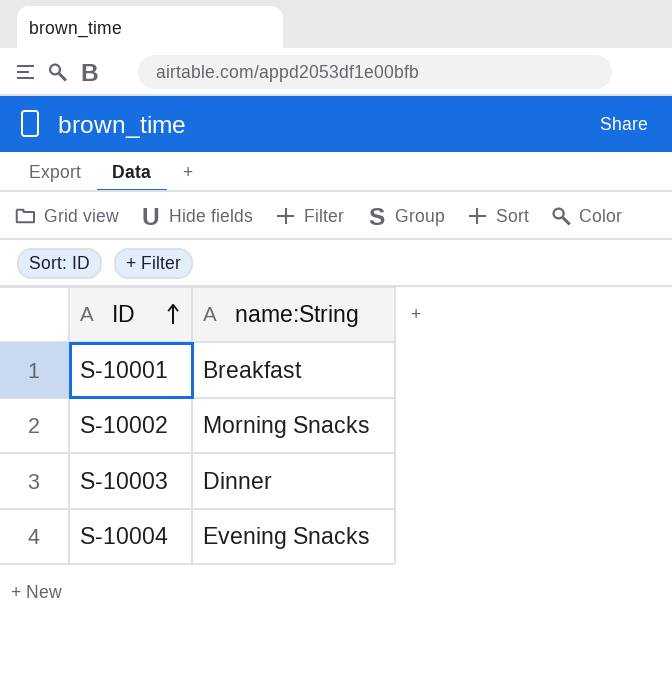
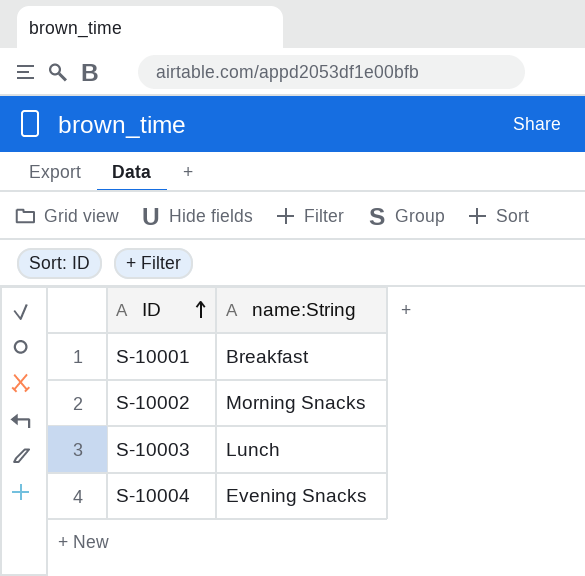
S-10003 | name:String: Dinner -> Lunch

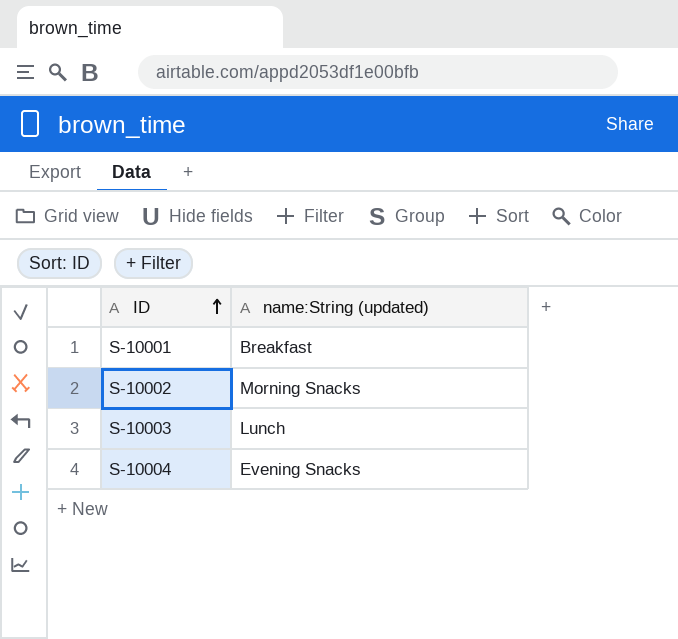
column name: name:String -> name:String (updated)

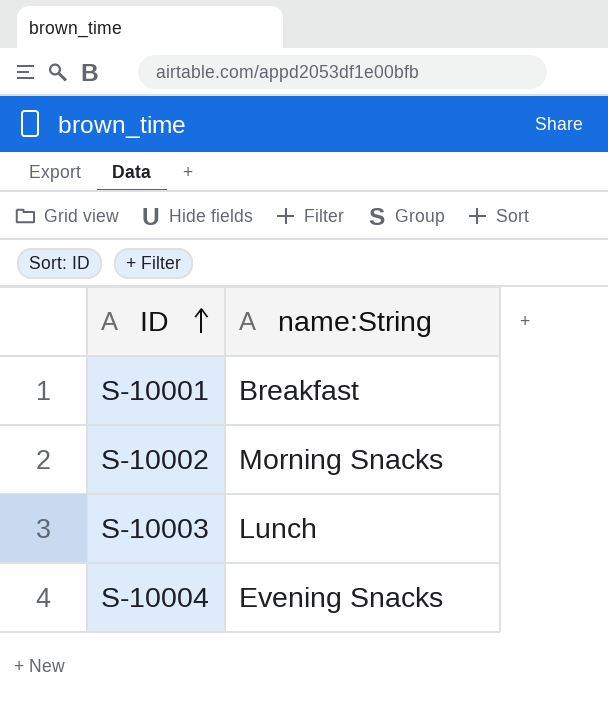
column name: name:String (updated) -> name:String

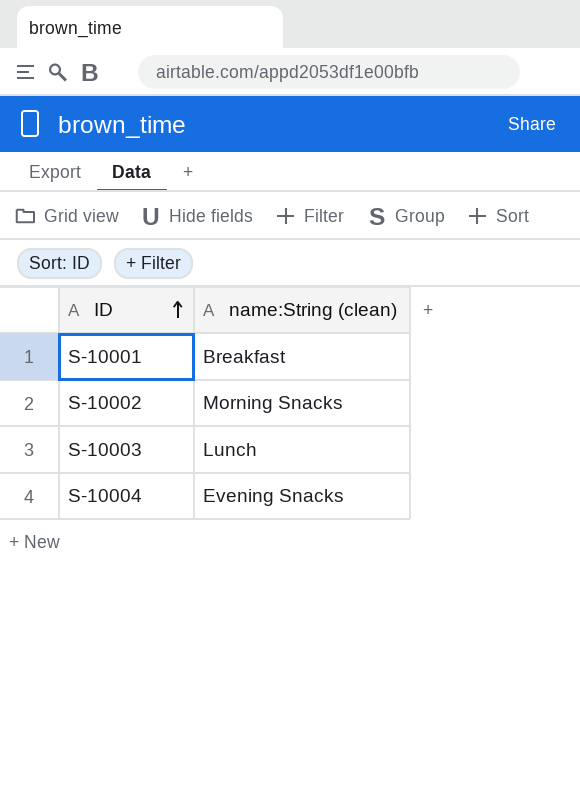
column name: name:String -> name:String (clean)

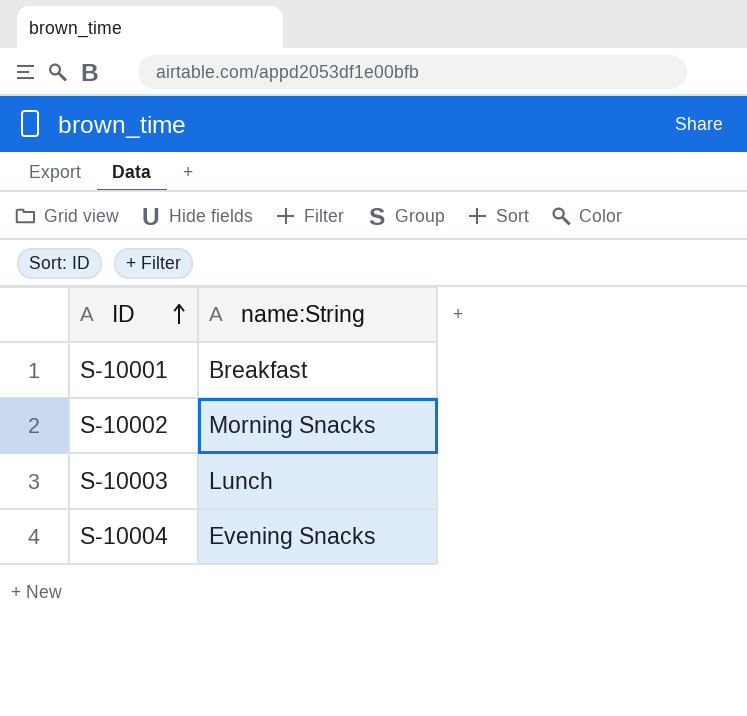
column name: name:String (clean) -> name:String

